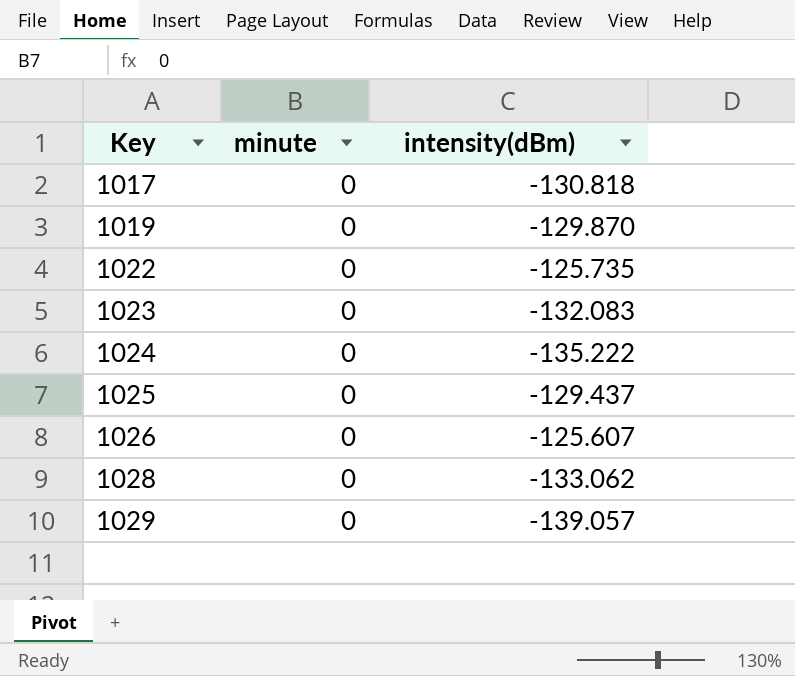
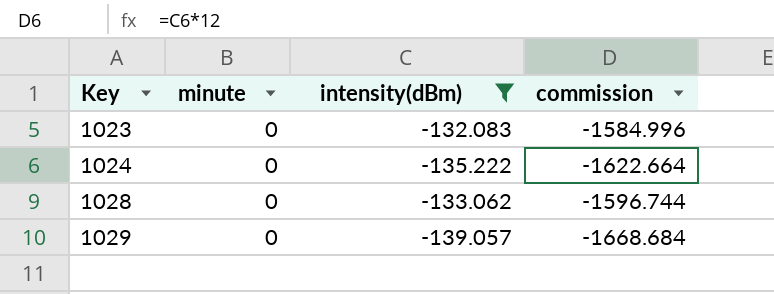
filter: none -> intensity(dBm) <= -132.083
column commission | formula: none -> [intensity(dBm)] * 12

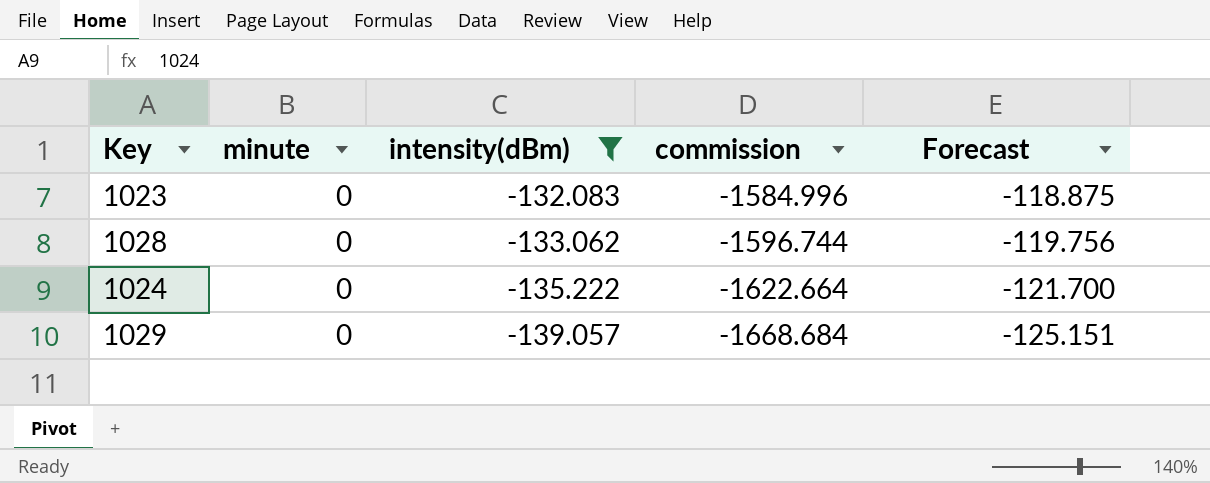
row order: Key ascending -> intensity(dBm) descending
column Forecast | formula: none -> [intensity(dBm)] * 0.9

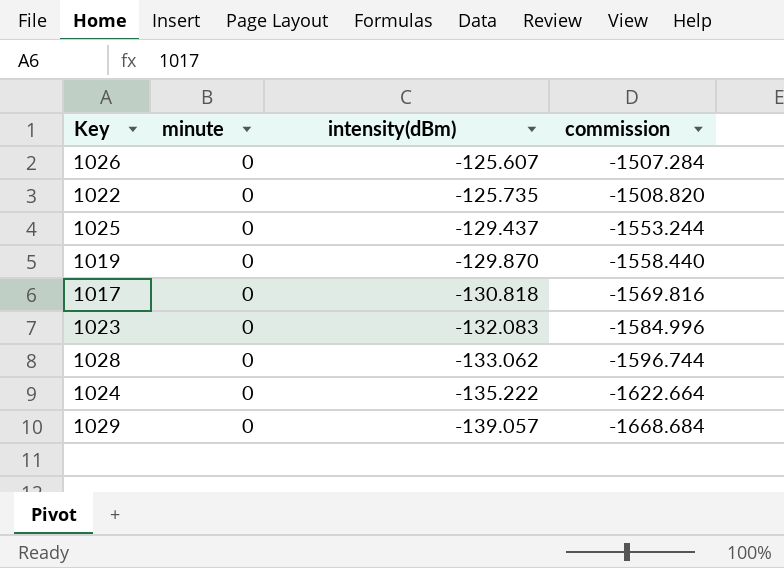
filter: intensity(dBm) <= -132.083 -> none
column Forecast | formula: [intensity(dBm)] * 0.9 -> none

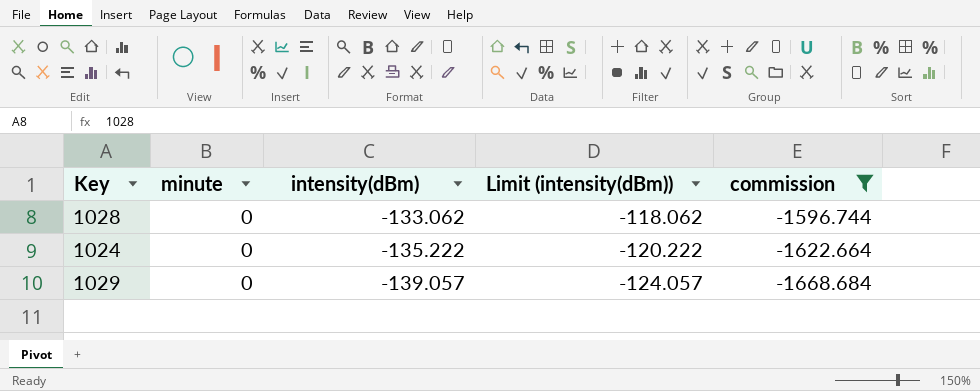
filter: none -> commission <= -1596.744
column Limit (intensity(dBm)) | formula: none -> [intensity(dBm)] + 15

